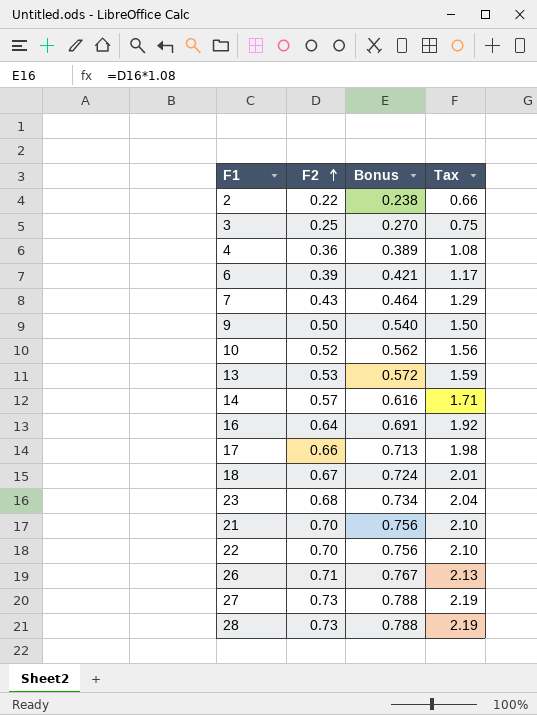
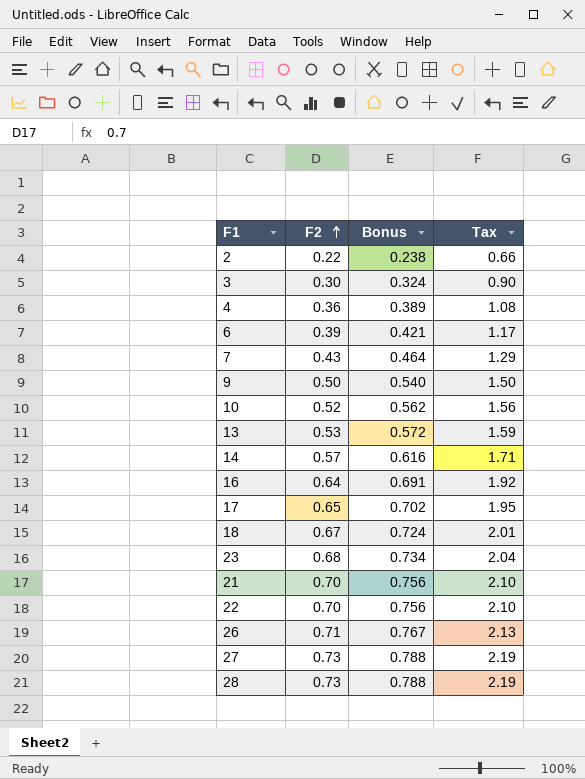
3 | F2: 0.25 -> 0.30
3 | Bonus: 0.270 -> 0.324
3 | Tax: 0.75 -> 0.90
17 | F2: 0.66 -> 0.65
17 | Bonus: 0.713 -> 0.702
17 | Tax: 1.98 -> 1.95

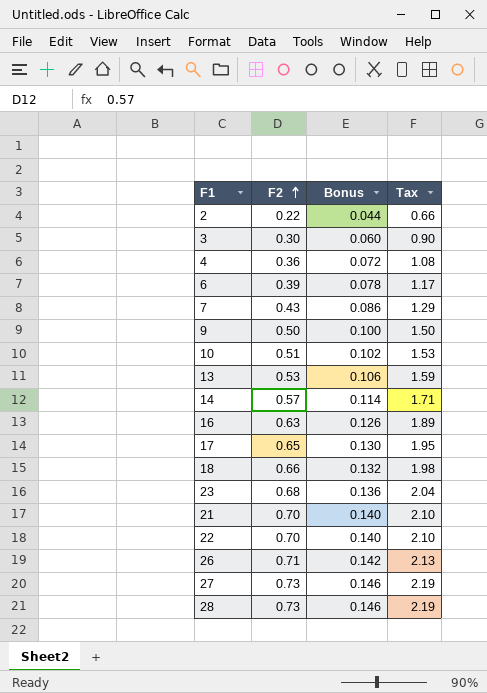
column Bonus | formula: [F2] * 1.08 -> [F2] * 0.2
10 | F2: 0.52 -> 0.51
10 | Tax: 1.56 -> 1.53
16 | F2: 0.64 -> 0.63
16 | Tax: 1.92 -> 1.89
18 | F2: 0.67 -> 0.66
18 | Tax: 2.01 -> 1.98

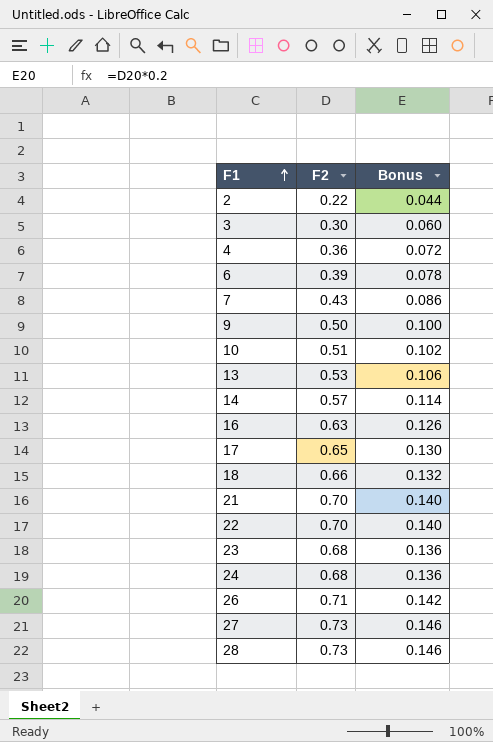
row order: F2 ascending -> F1 ascending
column Tax | formula: [F2] * 3 -> none
row 24: none -> 0.68 | 0.136

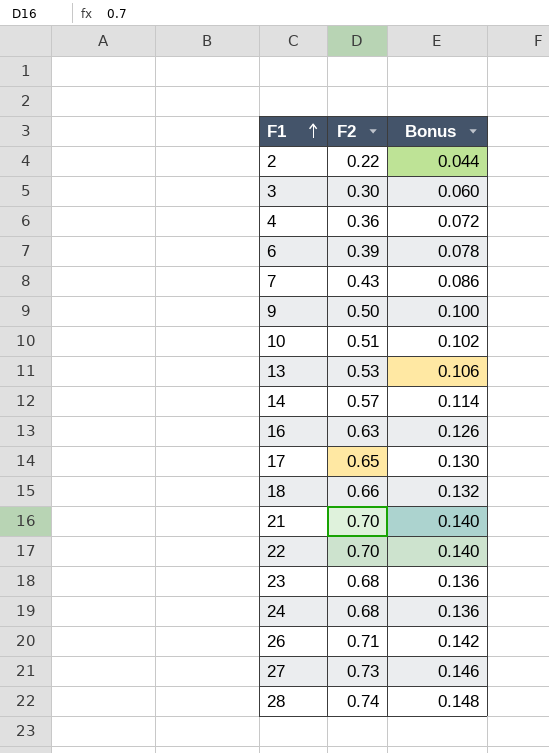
28 | F2: 0.73 -> 0.74
28 | Bonus: 0.146 -> 0.148

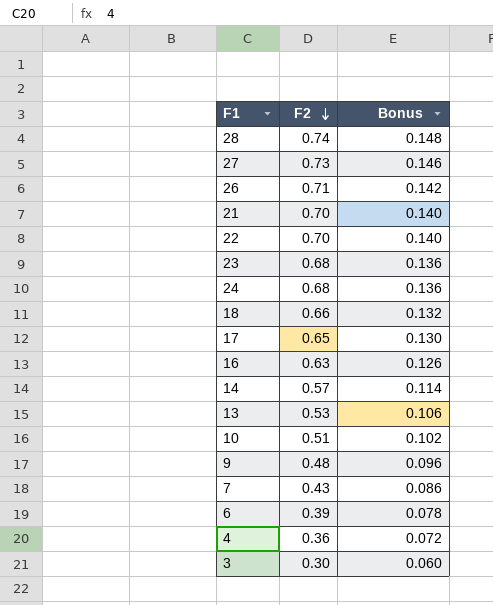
row order: F1 ascending -> F2 descending
row 2: 0.22 | 0.044 -> none
9 | F2: 0.50 -> 0.48
9 | Bonus: 0.100 -> 0.096

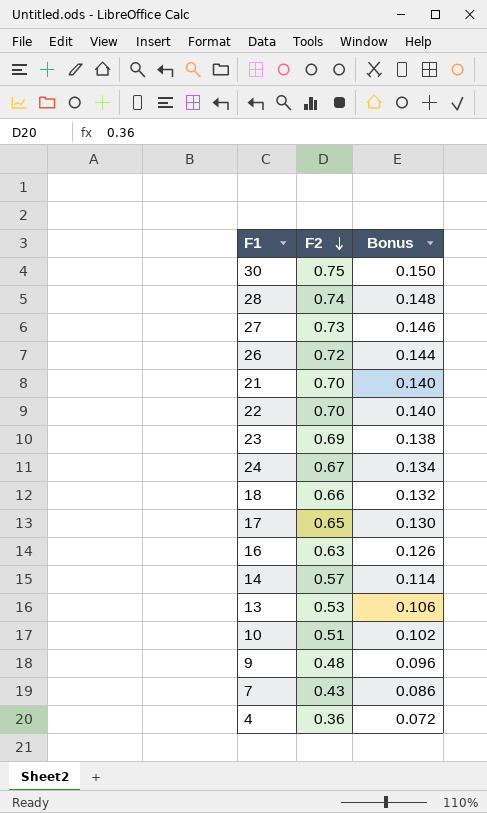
row 6: 0.39 | 0.078 -> none
row 3: 0.30 | 0.060 -> none
row 30: none -> 0.75 | 0.150
26 | F2: 0.71 -> 0.72
26 | Bonus: 0.142 -> 0.144
23 | F2: 0.68 -> 0.69
23 | Bonus: 0.136 -> 0.138
24 | F2: 0.68 -> 0.67
24 | Bonus: 0.136 -> 0.134

